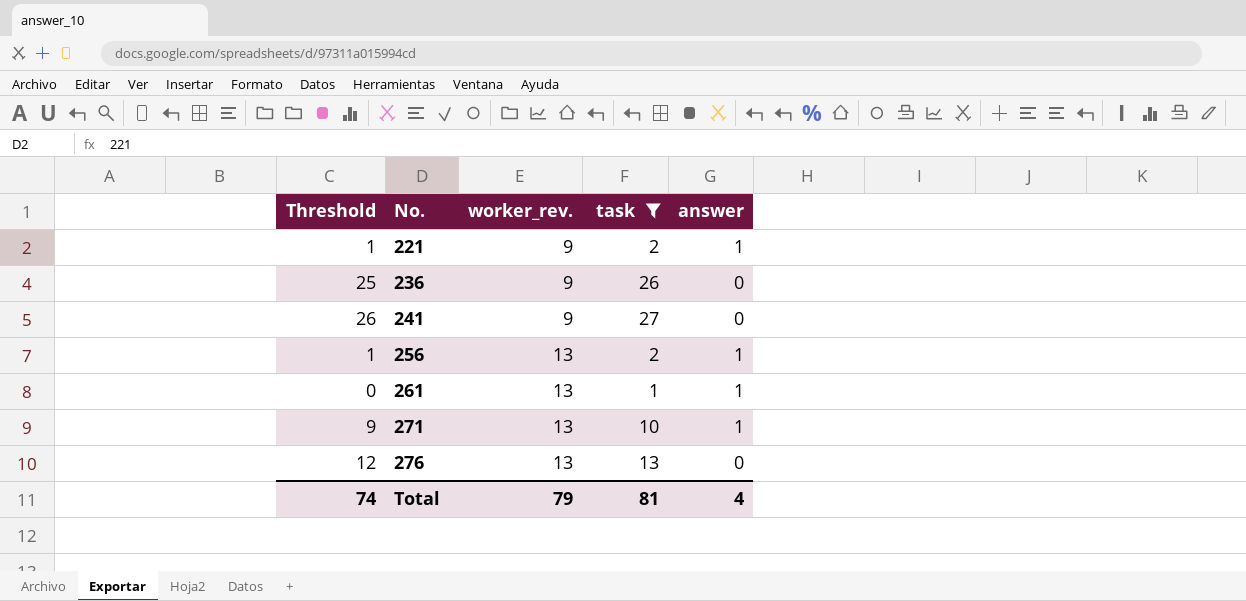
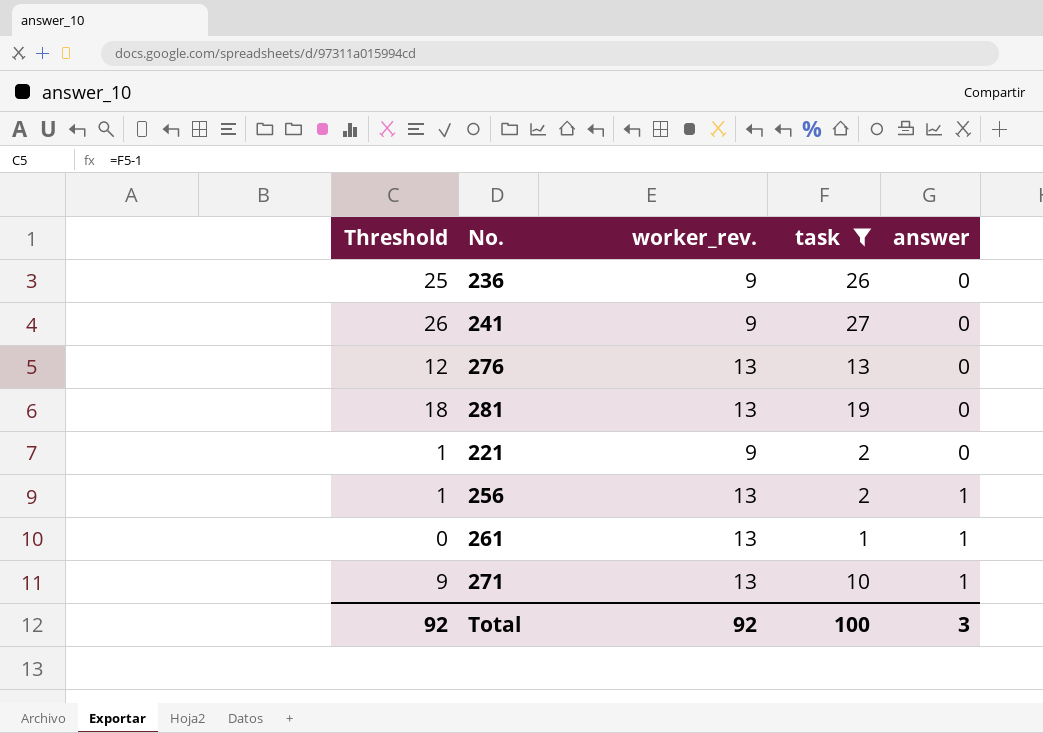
row order: No. ascending -> answer ascending
row 281: none -> 18 | 13 | 19 | 0
221 | answer: 1 -> 0
Total | Threshold: 74 -> 92
Total | worker_rev.: 79 -> 92
Total | task: 81 -> 100
Total | answer: 4 -> 3

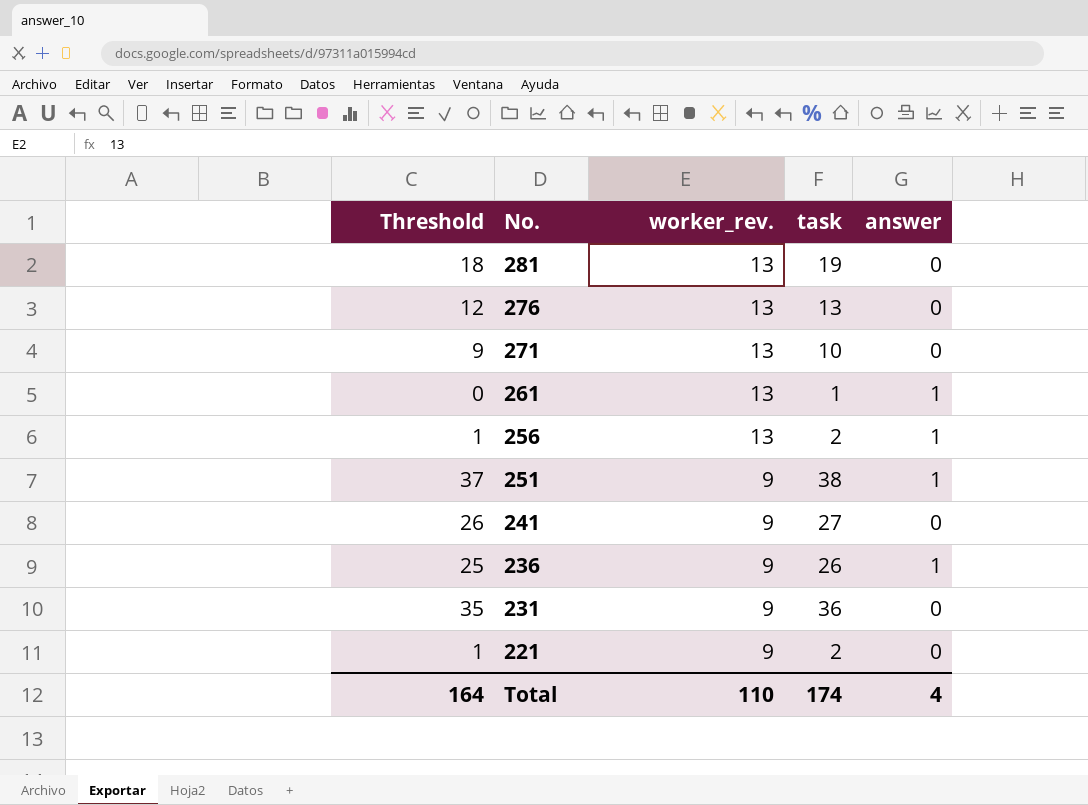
filter: task <= 27 -> none
row order: answer ascending -> No. descending
271 | answer: 1 -> 0
236 | answer: 0 -> 1
Total | Threshold: 92 -> 164
Total | worker_rev.: 92 -> 110
Total | task: 100 -> 174
Total | answer: 3 -> 4

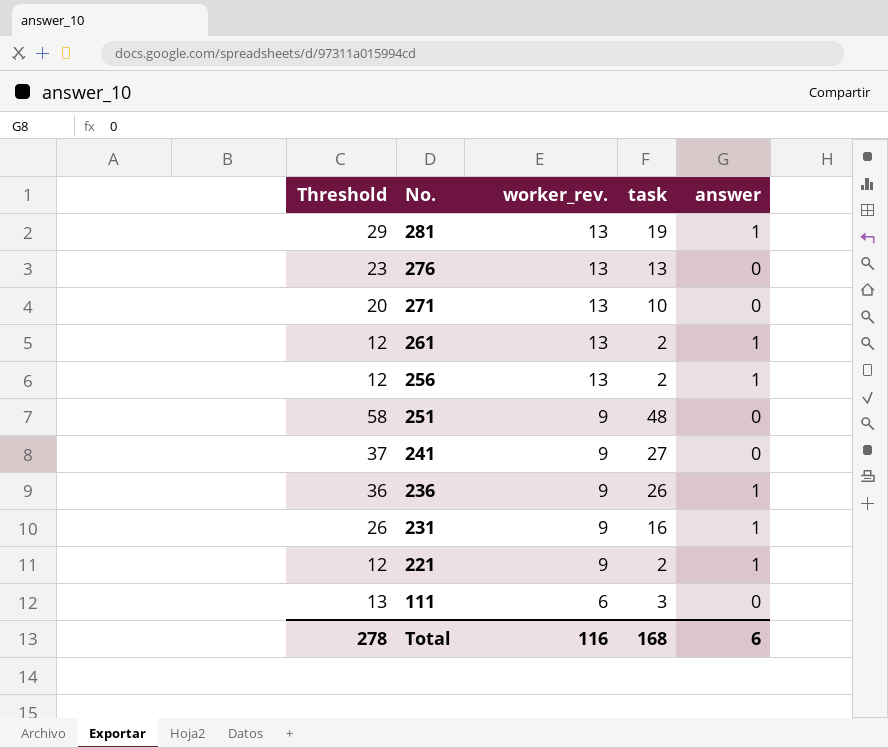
column Threshold | formula: [task] - 1 -> [task] + 10
281 | answer: 0 -> 1
261 | task: 1 -> 2
251 | task: 38 -> 48
251 | answer: 1 -> 0
231 | task: 36 -> 16
231 | answer: 0 -> 1
221 | answer: 0 -> 1
row 111: none -> 13 | 6 | 3 | 0
Total | Threshold: 164 -> 278
Total | worker_rev.: 110 -> 116
Total | task: 174 -> 168
Total | answer: 4 -> 6

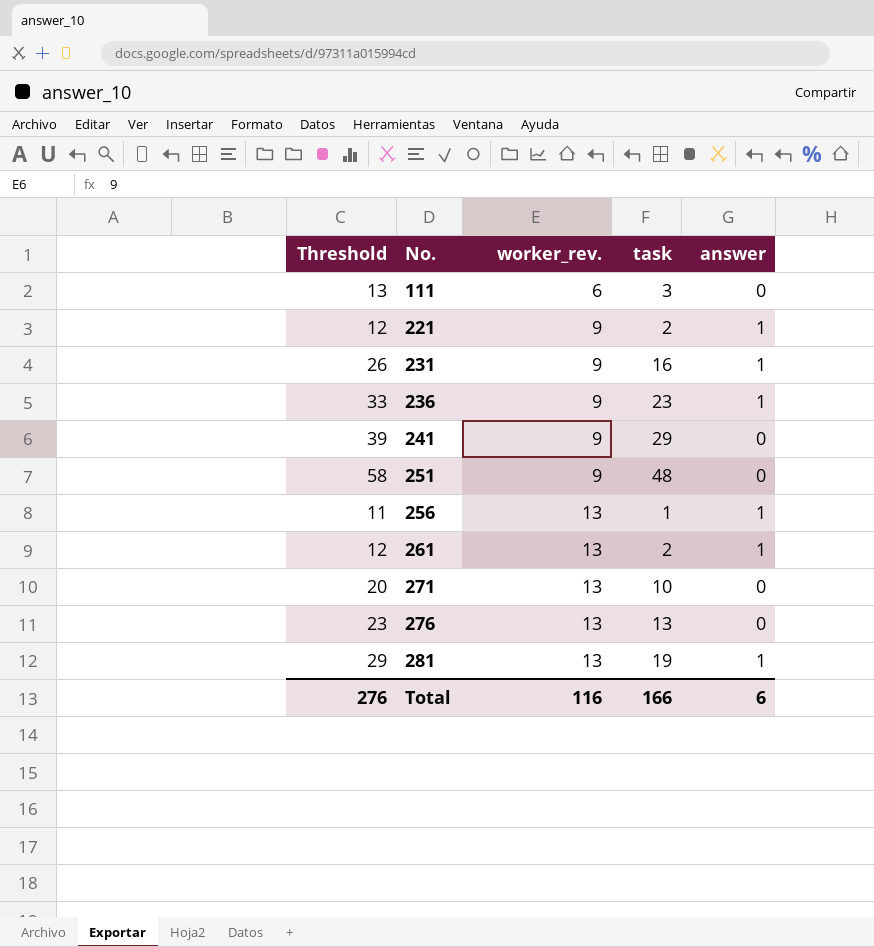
row order: No. descending -> No. ascending
236 | Threshold: 36 -> 33
236 | task: 26 -> 23
241 | Threshold: 37 -> 39
241 | task: 27 -> 29
256 | Threshold: 12 -> 11
256 | task: 2 -> 1
Total | Threshold: 278 -> 276
Total | task: 168 -> 166

